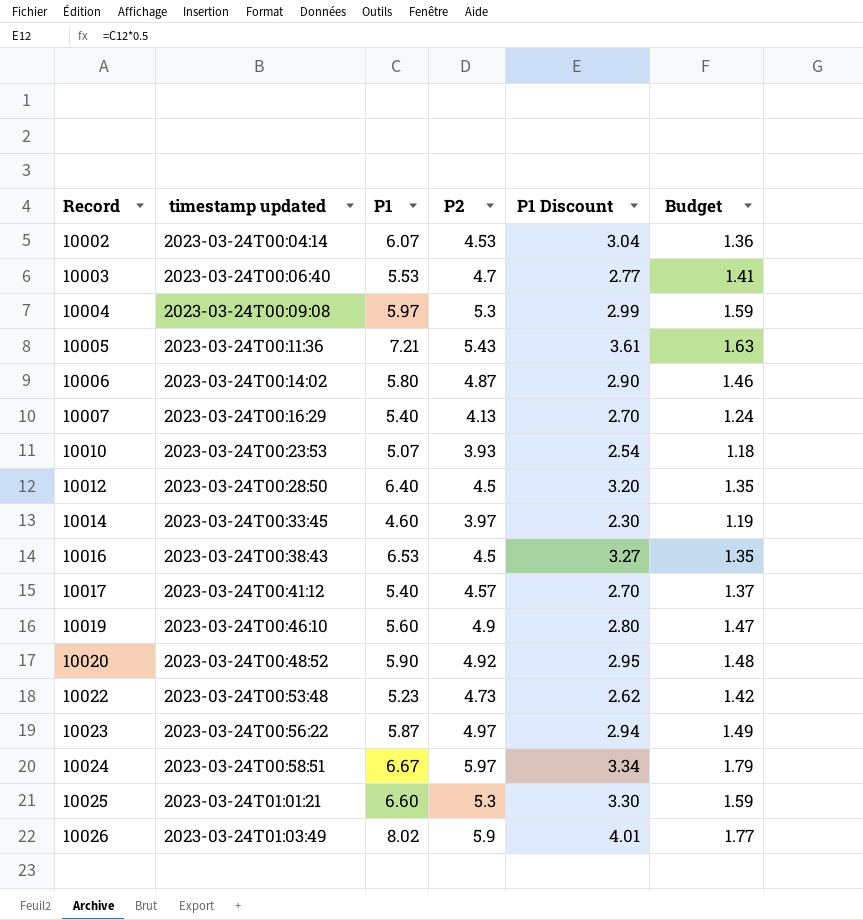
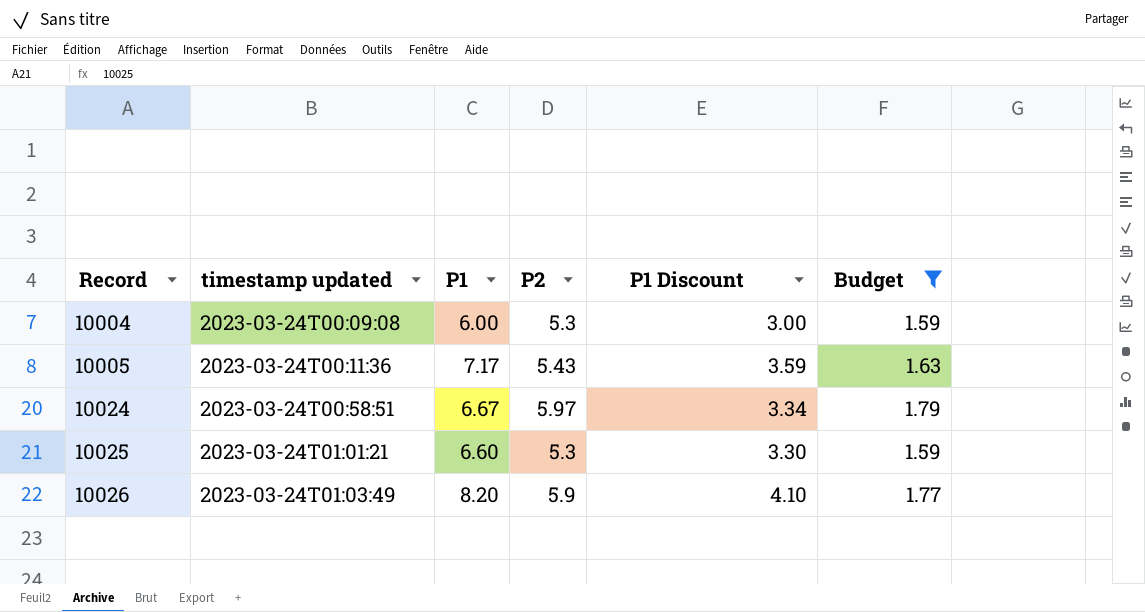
filter: none -> Budget >= 1.59
10004 | P1: 5.97 -> 6.00
10004 | P1 Discount: 2.99 -> 3.00
10005 | P1: 7.21 -> 7.17
10005 | P1 Discount: 3.61 -> 3.59
10026 | P1: 8.02 -> 8.20
10026 | P1 Discount: 4.01 -> 4.10

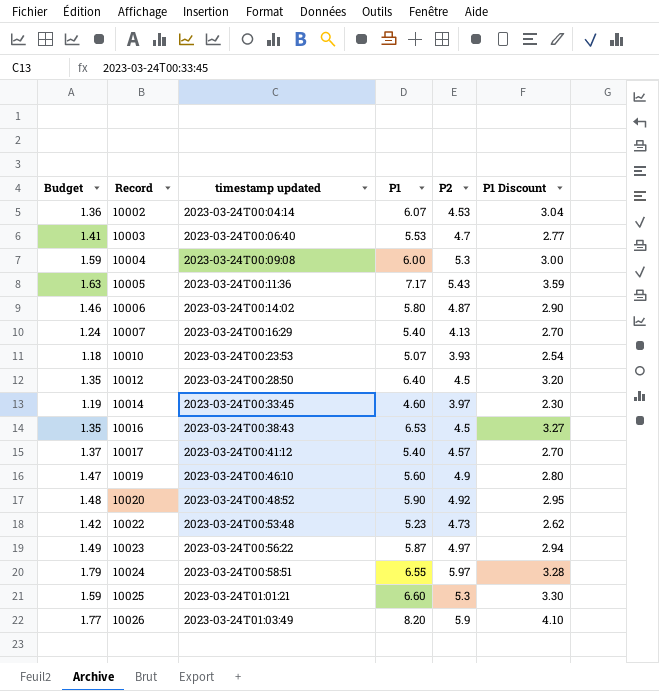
filter: Budget >= 1.59 -> none
column Budget | position: 6 -> 1
10024 | P1: 6.67 -> 6.55
10024 | P1 Discount: 3.34 -> 3.28

